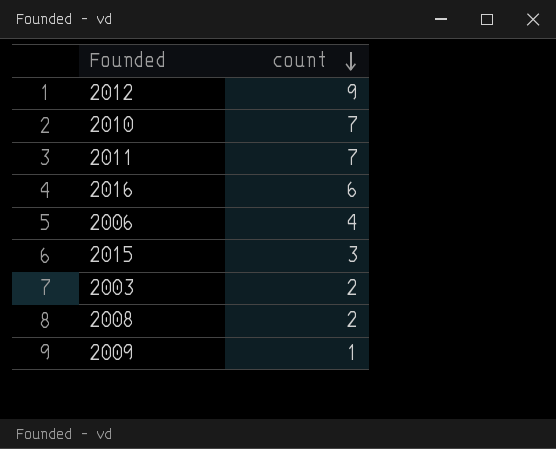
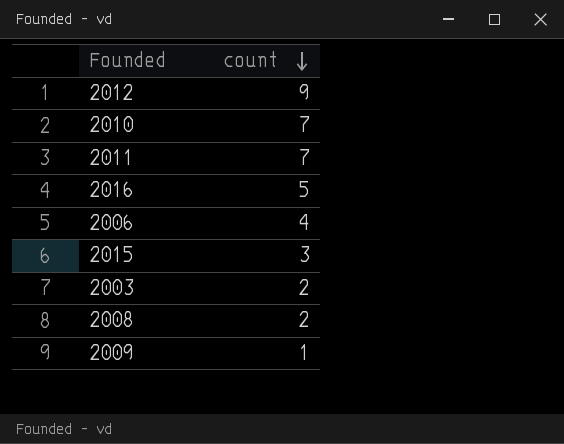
2016 | count: 6 -> 5

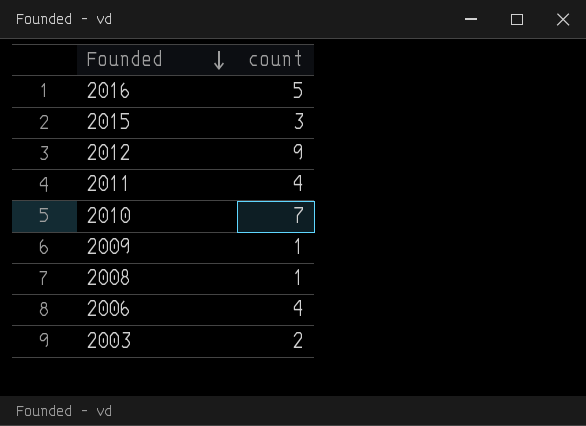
row order: count descending -> Founded descending
2011 | count: 7 -> 4
2008 | count: 2 -> 1

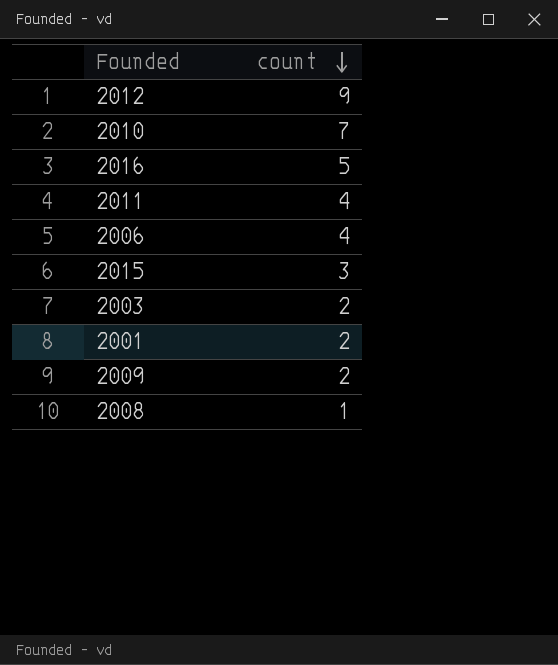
row order: Founded descending -> count descending
row 2001: none -> 2
2009 | count: 1 -> 2

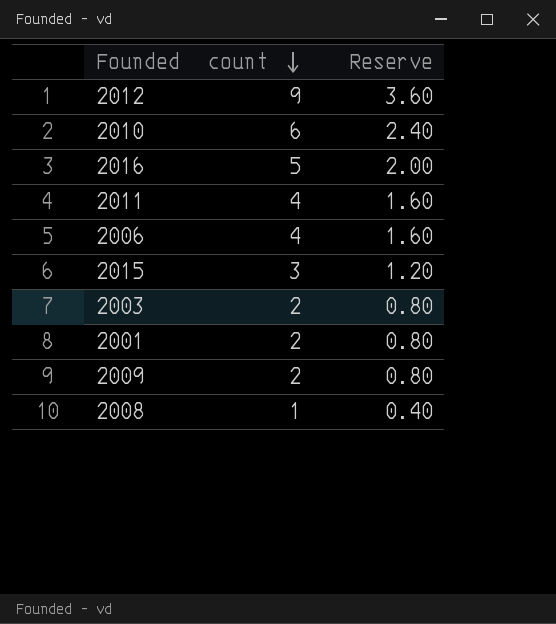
column Reserve | formula: none -> [count] * 0.4
2010 | count: 7 -> 6

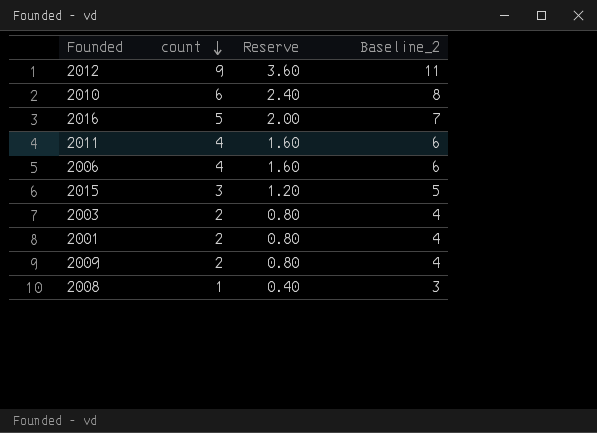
column Baseline_2 | formula: none -> [count] + 2

